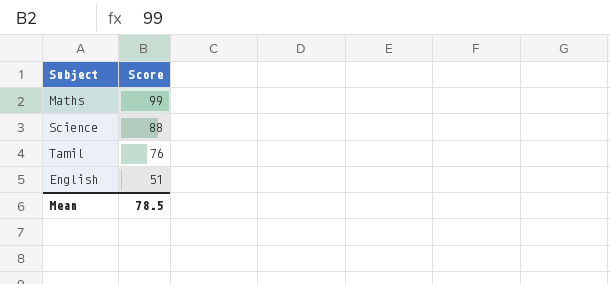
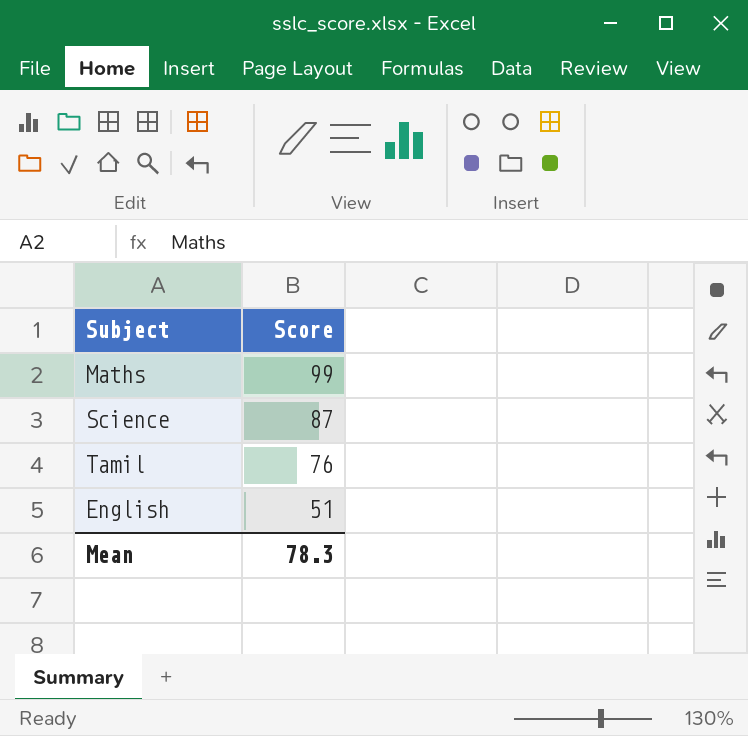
Science | Score: 88 -> 87
Mean | Score: 78.5 -> 78.3

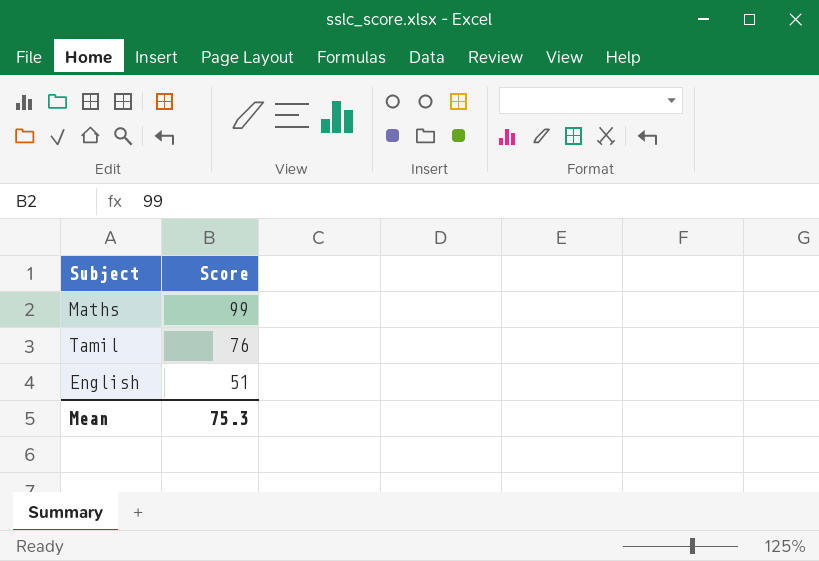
row Science: 87 -> none
Mean | Score: 78.3 -> 75.3

